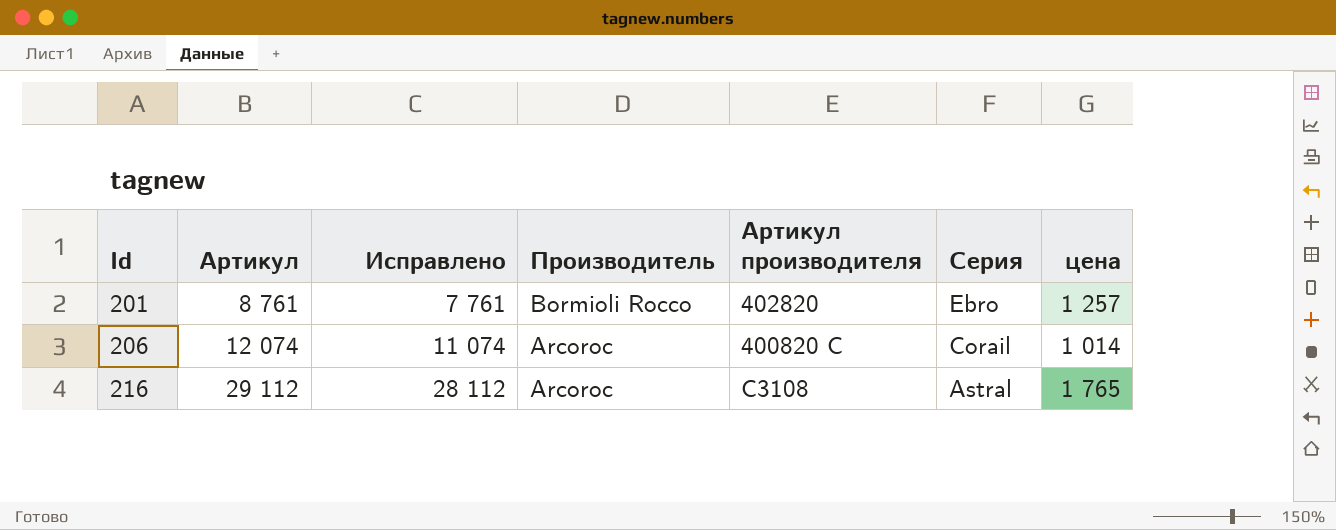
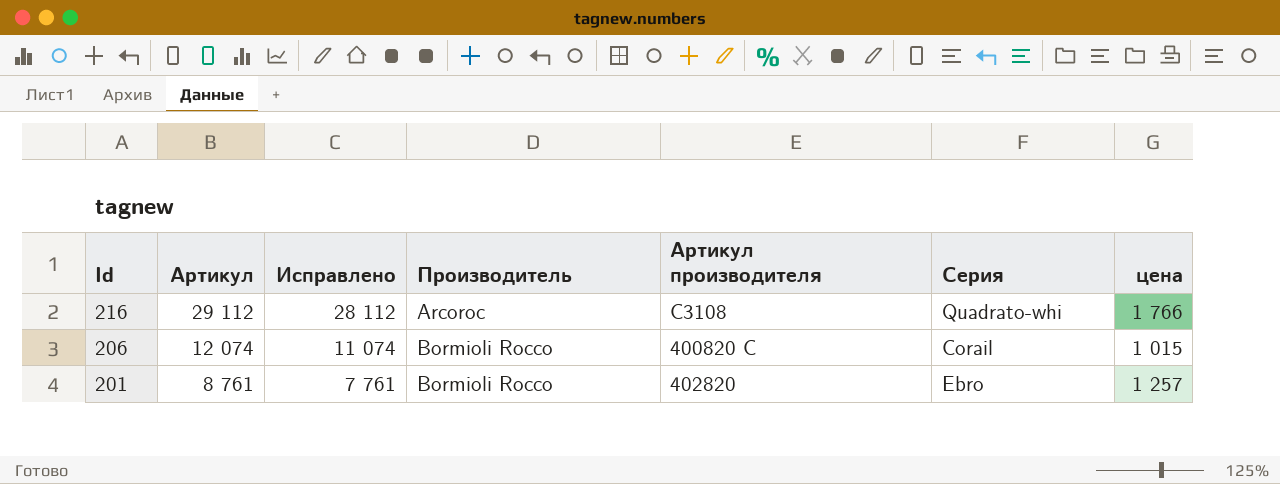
row order: Id ascending -> Id descending
216 | Серия: Astral -> Quadrato-whi
216 | цена: 1 765 -> 1 766
206 | Производитель: Arcoroc -> Bormioli Rocco
206 | цена: 1 014 -> 1 015

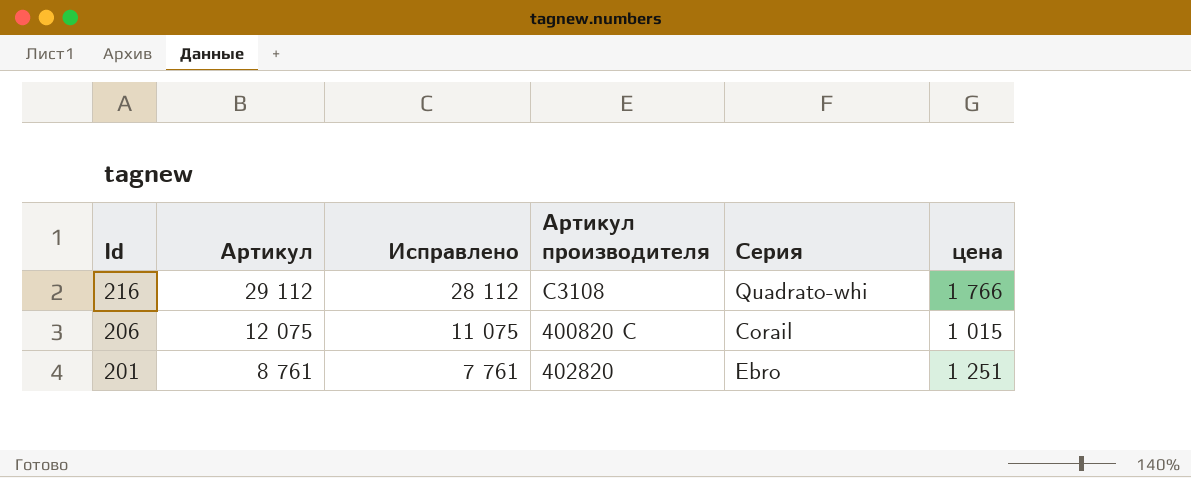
column Производитель | position: 4 -> none
206 | Артикул: 12 074 -> 12 075
206 | Исправлено: 11 074 -> 11 075
201 | цена: 1 257 -> 1 251

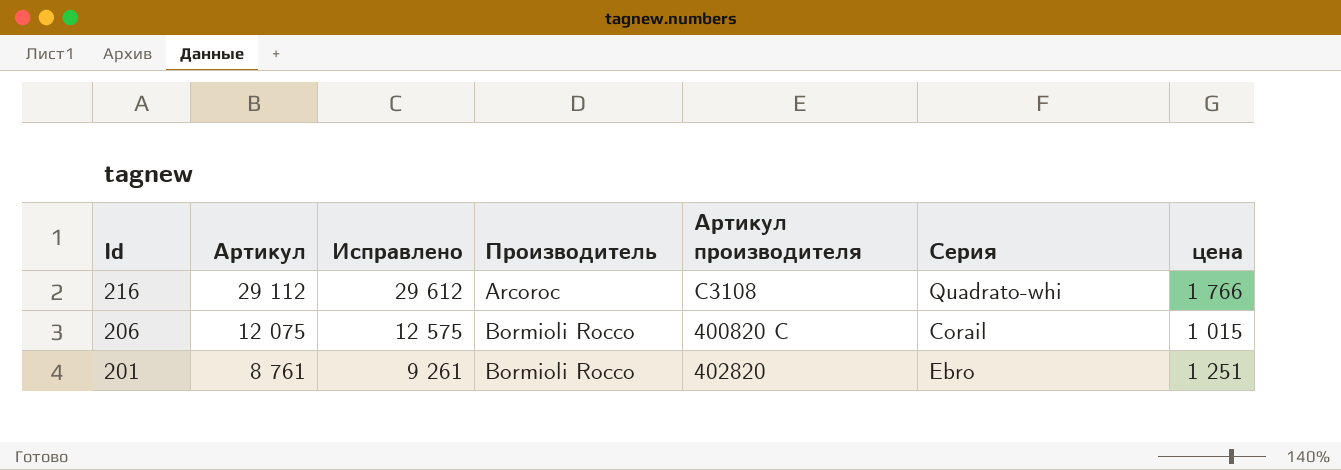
column Исправлено | formula: [Артикул] - 1000 -> [Артикул] + 500
column Производитель | position: none -> 4

